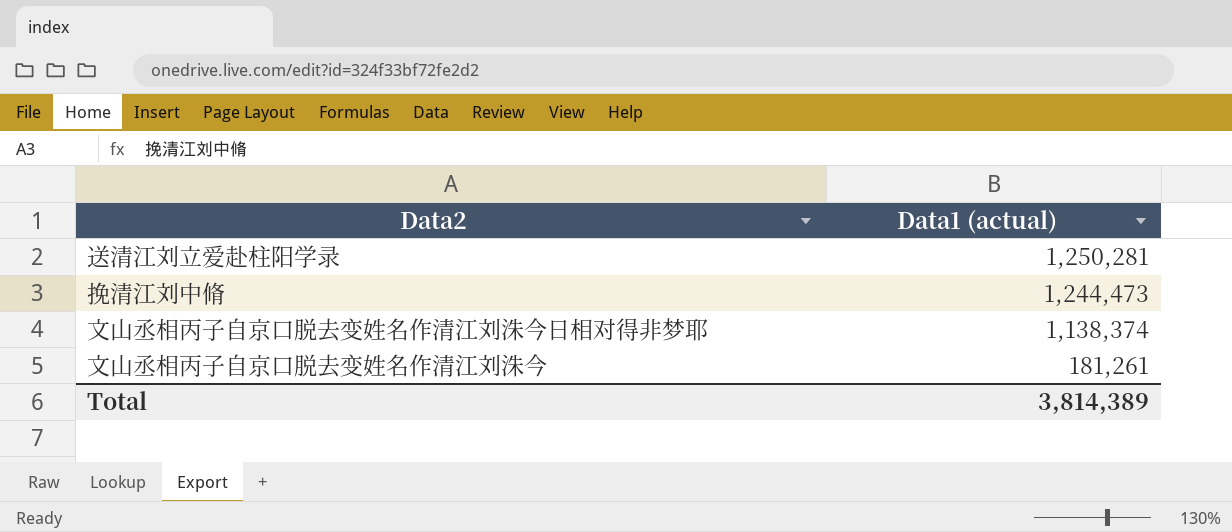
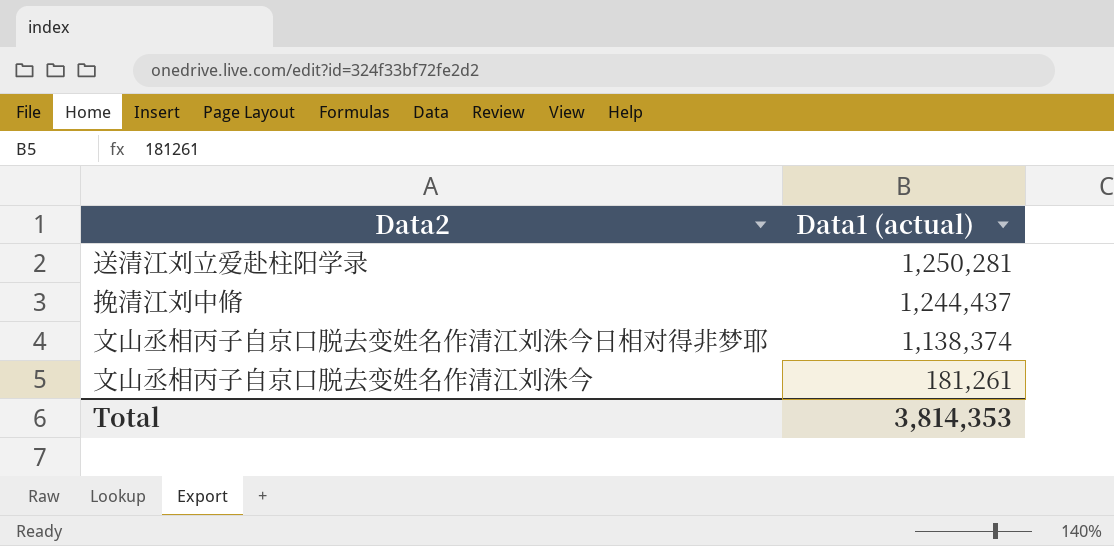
挽清江刘中脩 | Data1 (actual): 1,244,473 -> 1,244,437
Total | Data1 (actual): 3,814,389 -> 3,814,353

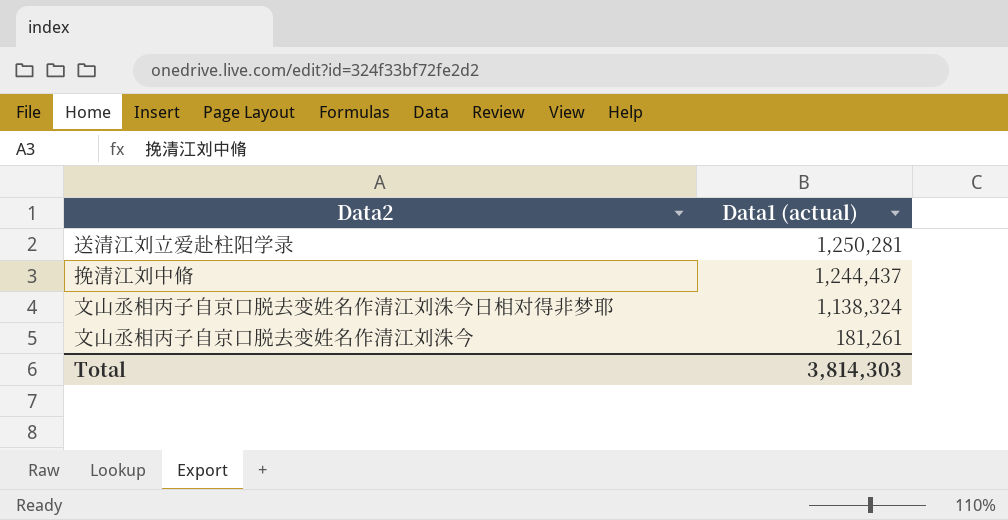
文山丞相丙子自京口脱去变姓名作清江刘洙今日相对得非梦耶 | Data1 (actual): 1,138,374 -> 1,138,324
Total | Data1 (actual): 3,814,353 -> 3,814,303

